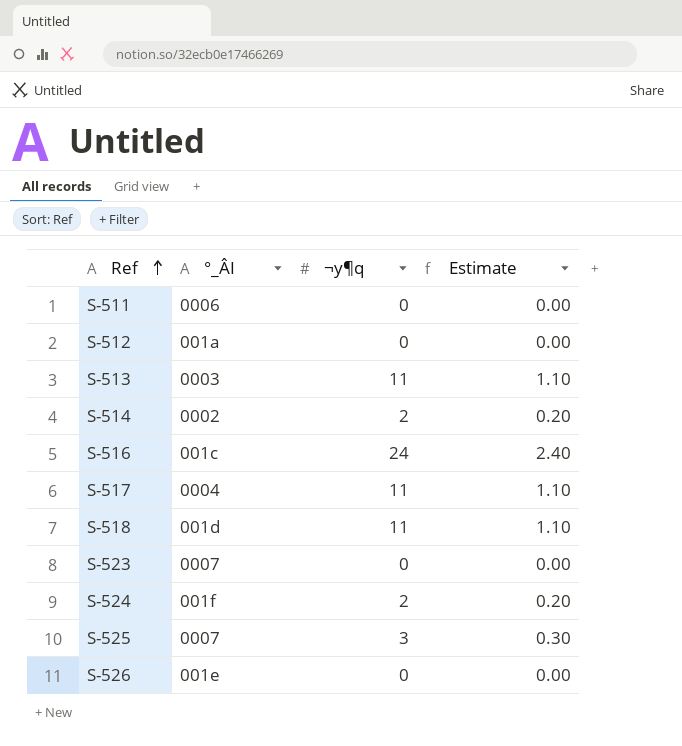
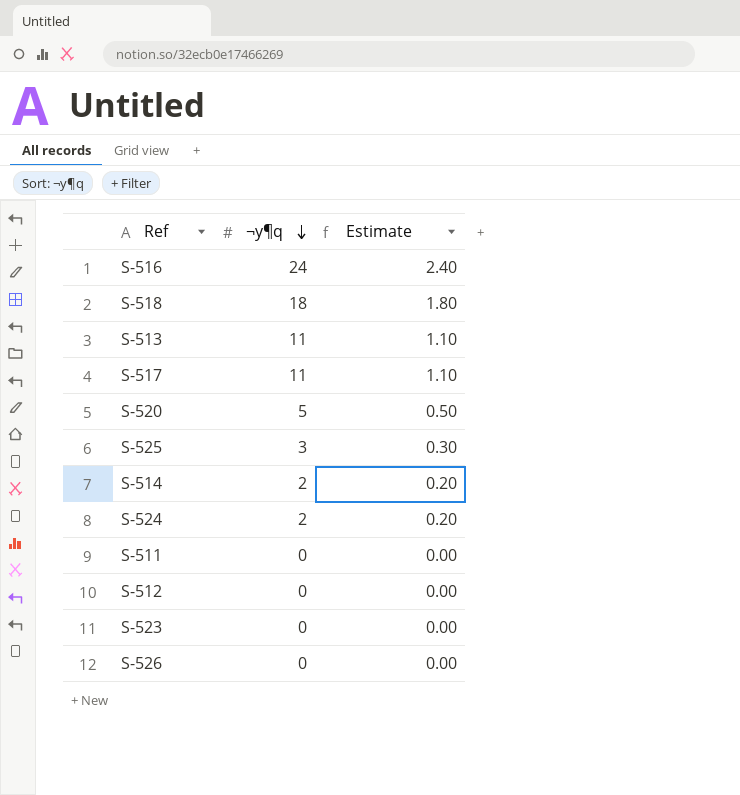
row order: Ref ascending -> ¬y¶q descending
column °_ÂI | position: 2 -> none
S-518 | ¬y¶q: 11 -> 18
S-518 | Estimate: 1.10 -> 1.80
row S-520: none -> 5 | 0.50

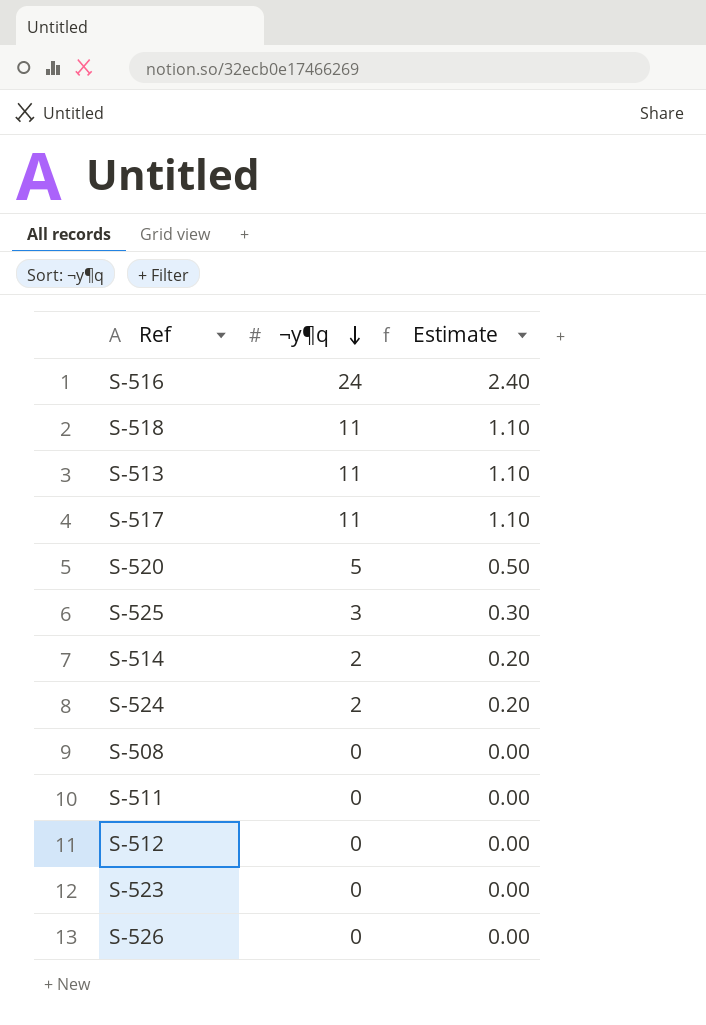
S-518 | ¬y¶q: 18 -> 11
S-518 | Estimate: 1.80 -> 1.10
row S-508: none -> 0 | 0.00

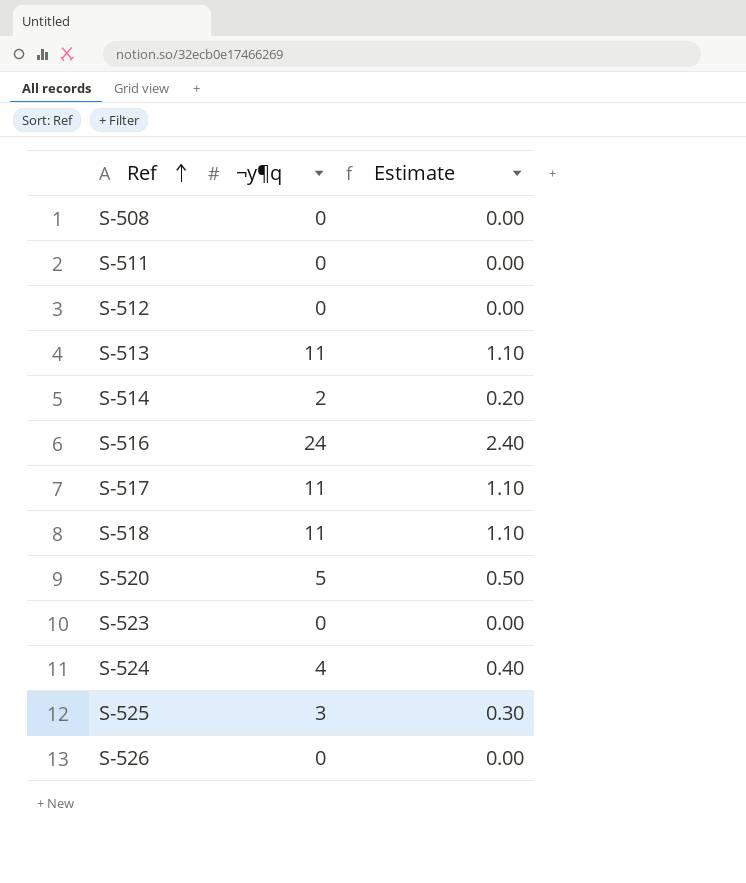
row order: ¬y¶q descending -> Ref ascending
S-524 | ¬y¶q: 2 -> 4
S-524 | Estimate: 0.20 -> 0.40

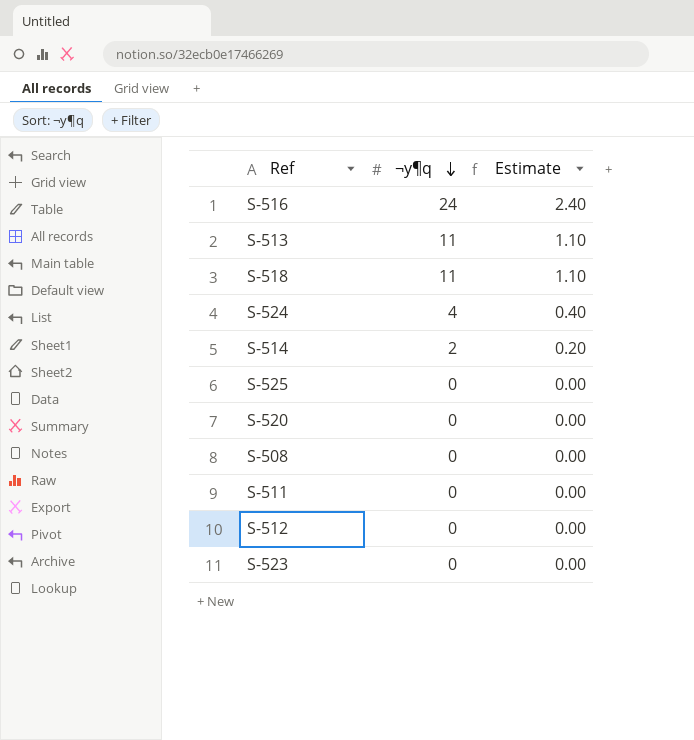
row order: Ref ascending -> ¬y¶q descending
row S-517: 11 | 1.10 -> none
row S-526: 0 | 0.00 -> none
S-525 | ¬y¶q: 3 -> 0
S-525 | Estimate: 0.30 -> 0.00
S-520 | ¬y¶q: 5 -> 0
S-520 | Estimate: 0.50 -> 0.00

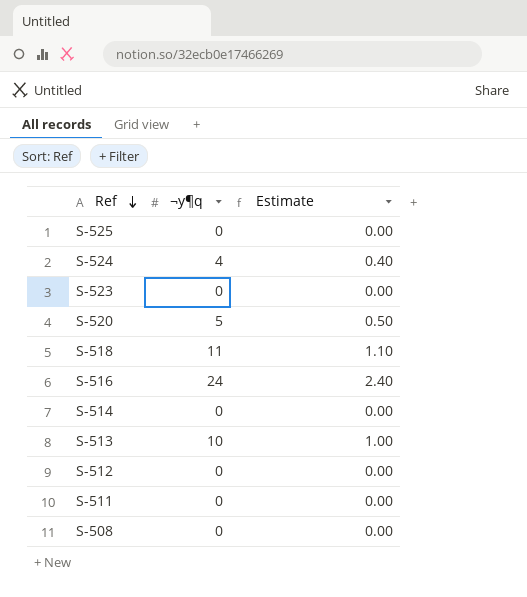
row order: ¬y¶q descending -> Ref descending
S-520 | ¬y¶q: 0 -> 5
S-520 | Estimate: 0.00 -> 0.50
S-514 | ¬y¶q: 2 -> 0
S-514 | Estimate: 0.20 -> 0.00
S-513 | ¬y¶q: 11 -> 10
S-513 | Estimate: 1.10 -> 1.00

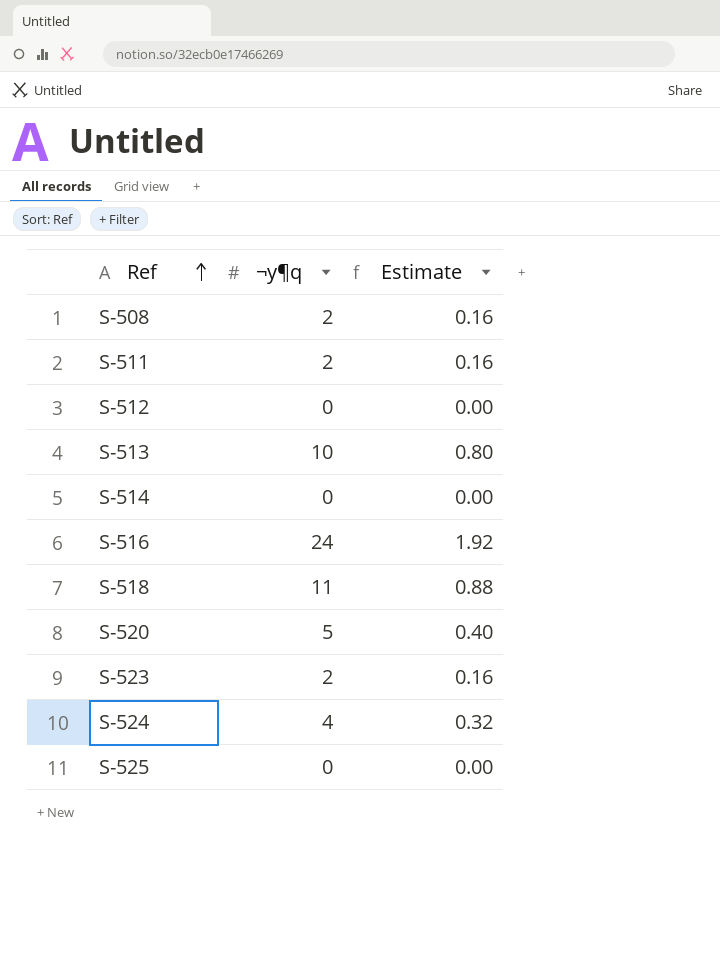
row order: Ref descending -> Ref ascending
column Estimate | formula: [¬y¶q] * 0.1 -> [¬y¶q] * 0.08
S-508 | ¬y¶q: 0 -> 2
S-511 | ¬y¶q: 0 -> 2
S-523 | ¬y¶q: 0 -> 2

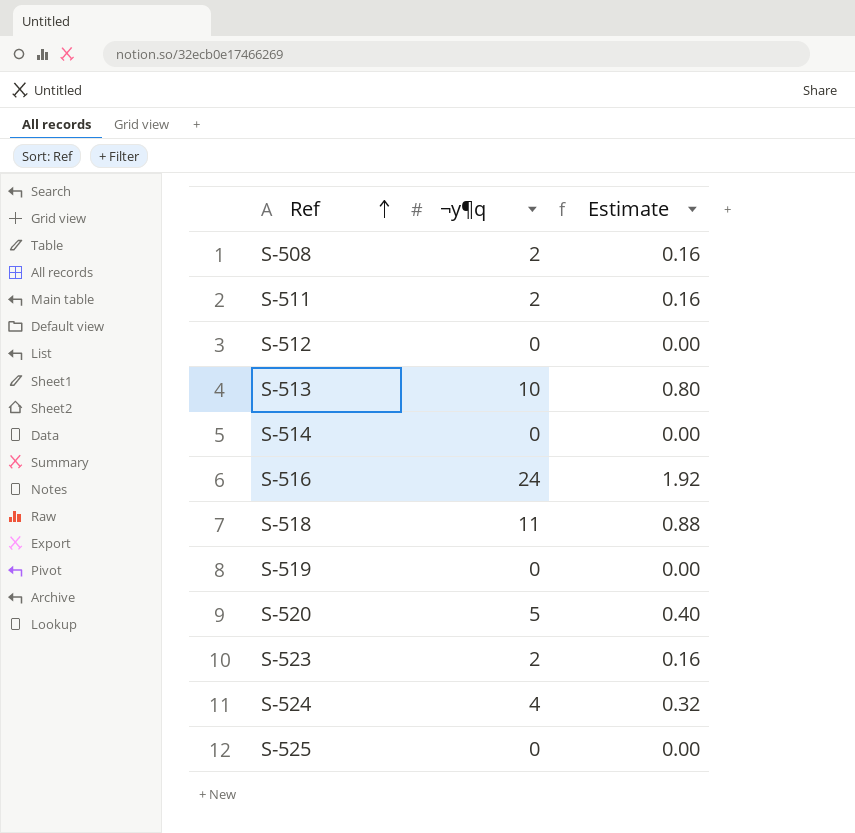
row S-519: none -> 0 | 0.00

